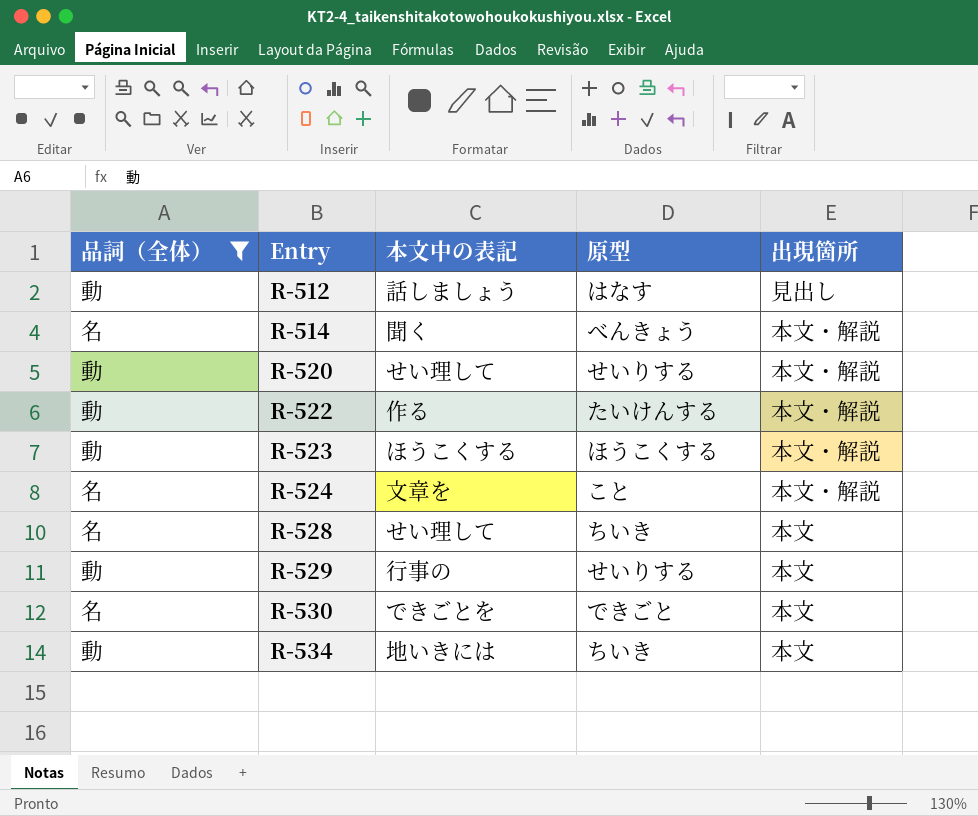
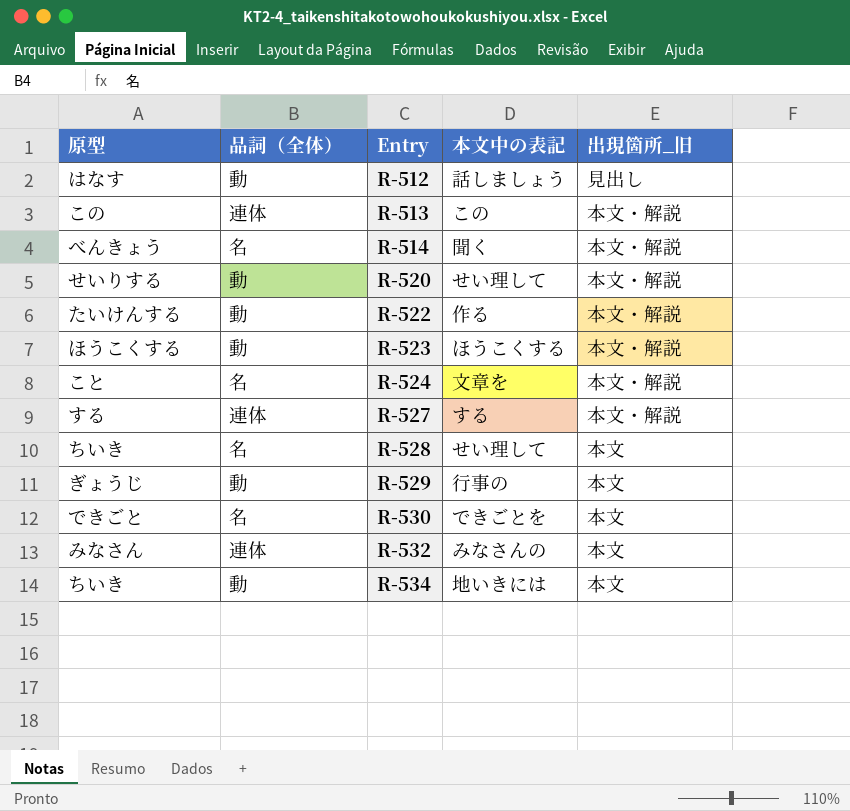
filter: 品詞（全体） != 連体 -> none
column 原型 | position: 4 -> 1
column name: 出現箇所 -> 出現箇所_旧
R-529 | 原型: せいりする -> ぎょうじ

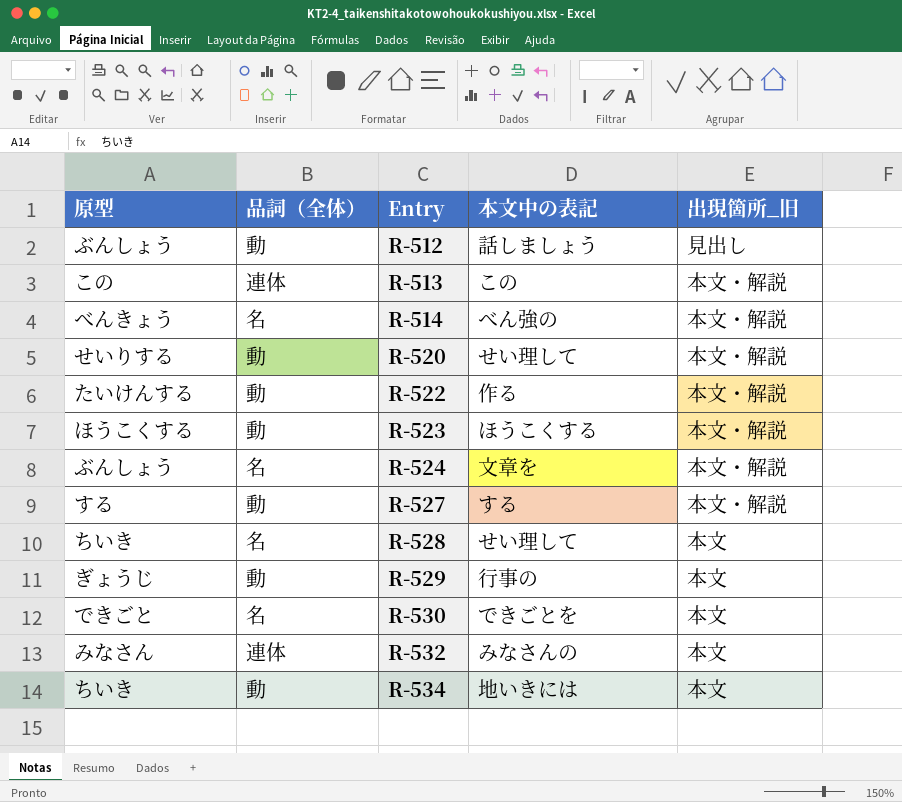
R-512 | 原型: はなす -> ぶんしょう
R-514 | 本文中の表記: 聞く -> べん強の
R-524 | 原型: こと -> ぶんしょう
R-527 | 品詞（全体）: 連体 -> 動

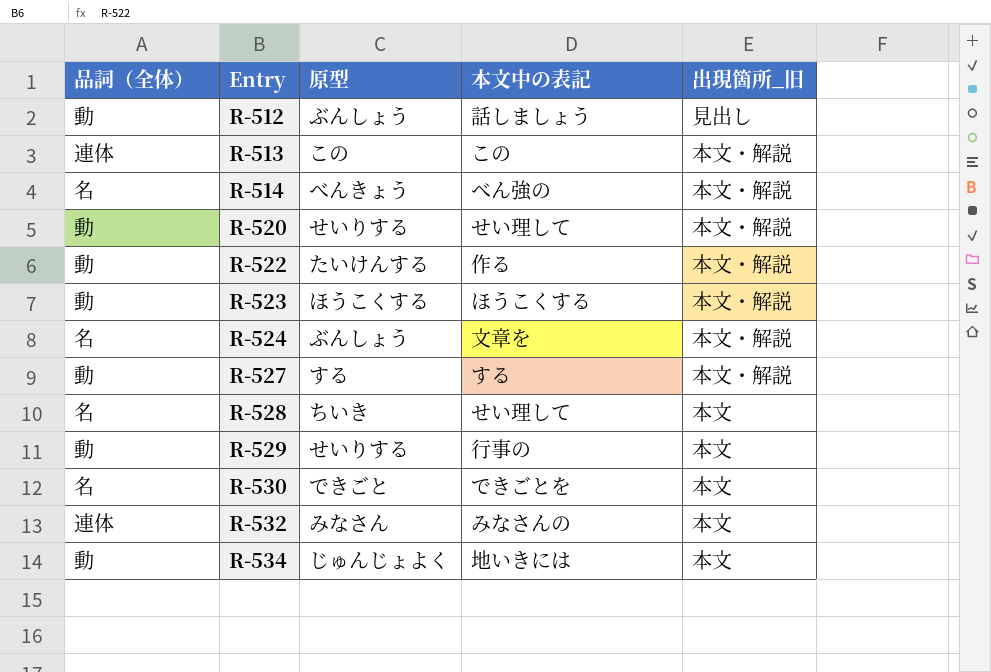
column 原型 | position: 1 -> 3
R-529 | 原型: ぎょうじ -> せいりする
R-534 | 原型: ちいき -> じゅんじょよく

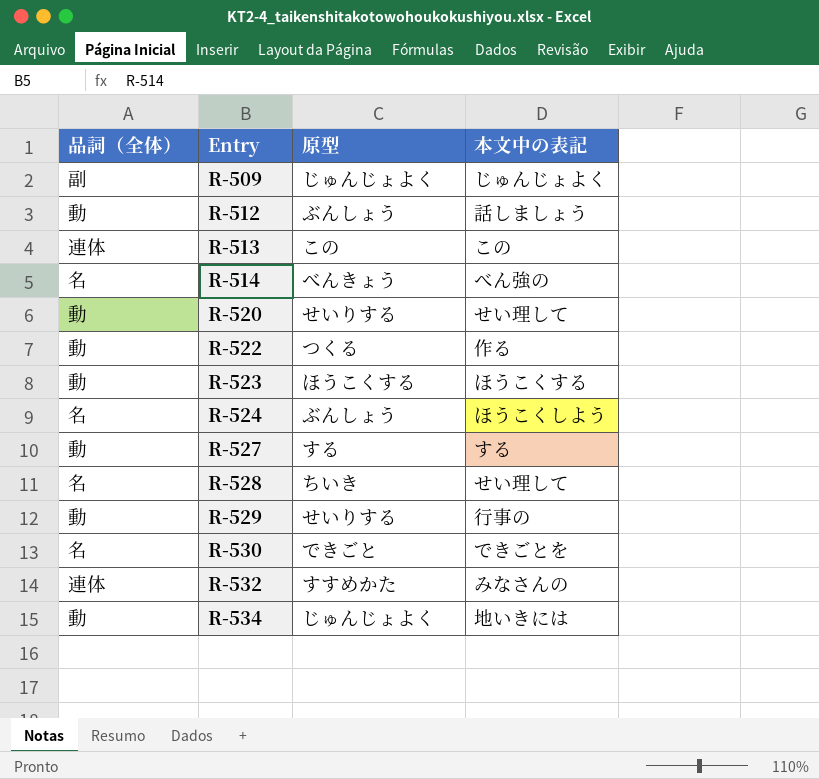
column 出現箇所_旧 | position: 5 -> none
row R-509: none -> 副 | じゅんじょよく | じゅんじょよく
R-522 | 原型: たいけんする -> つくる
R-524 | 本文中の表記: 文章を -> ほうこくしよう
R-532 | 原型: みなさん -> すすめかた

